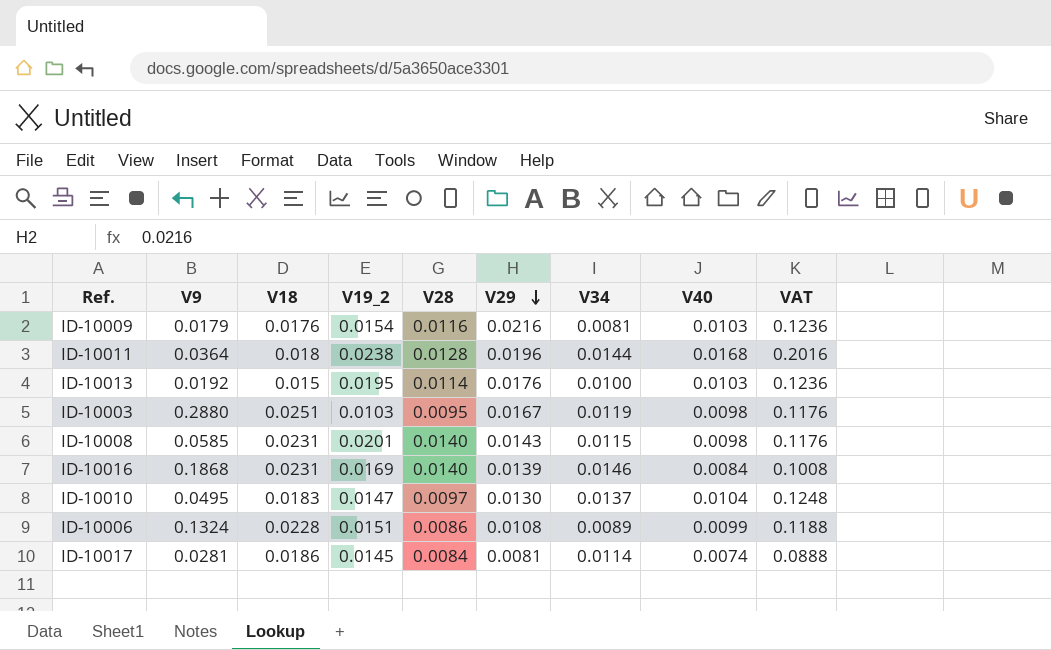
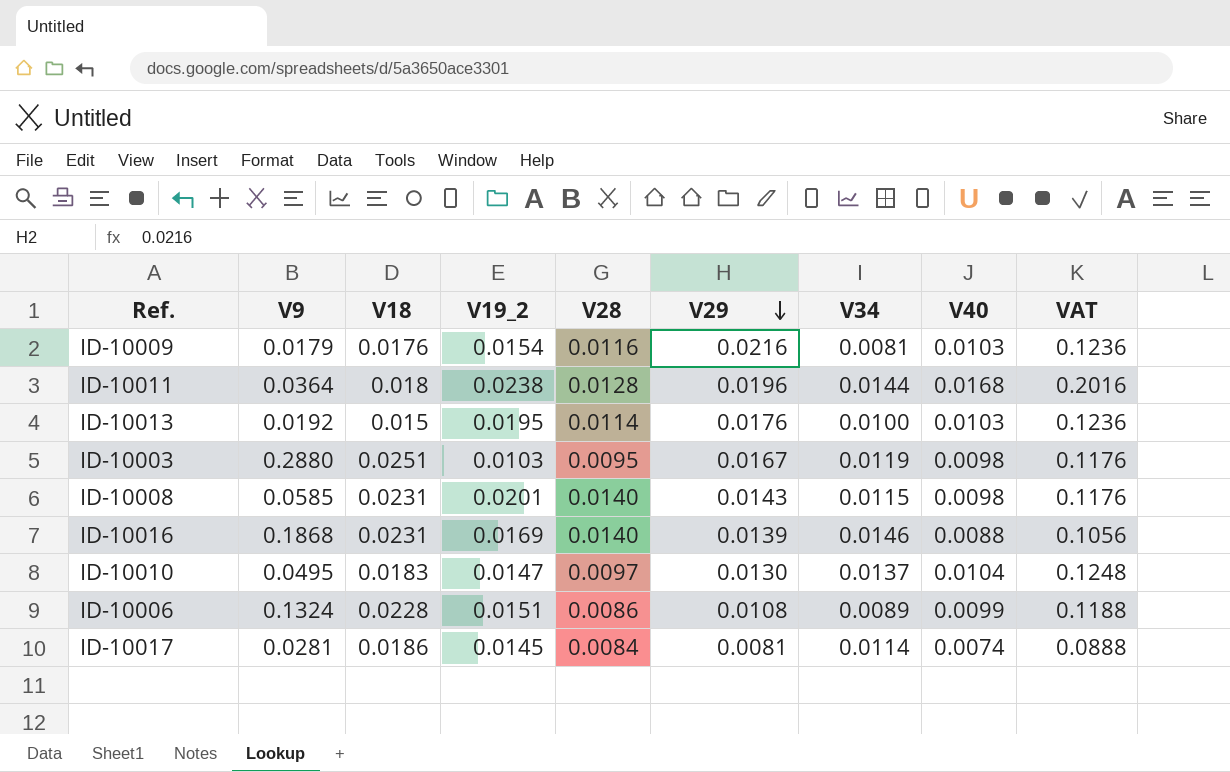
ID-10016 | V40: 0.0084 -> 0.0088
ID-10016 | VAT: 0.1008 -> 0.1056

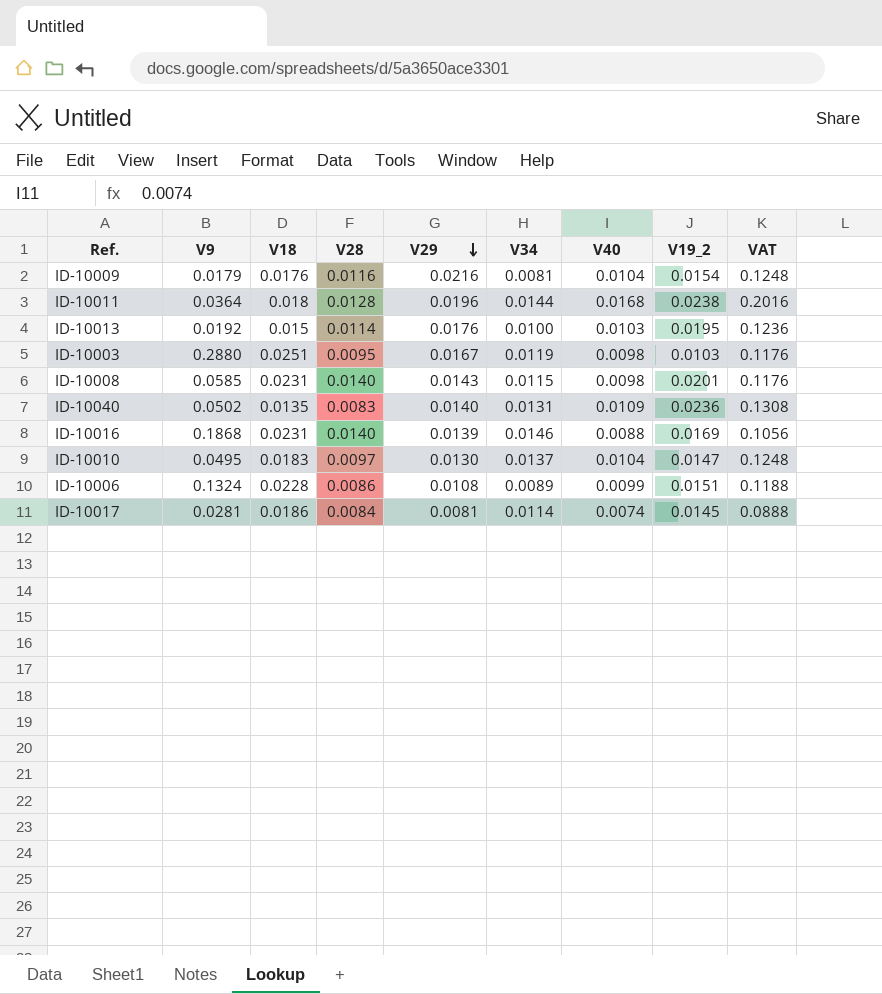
column V19_2 | position: 4 -> 8
ID-10009 | V40: 0.0103 -> 0.0104
ID-10009 | VAT: 0.1236 -> 0.1248
row ID-10040: none -> 0.0502 | 0.0135 | 0.0083 | 0.0140 | 0.0131 | 0.0109 | 0.0236 | 0.1308

